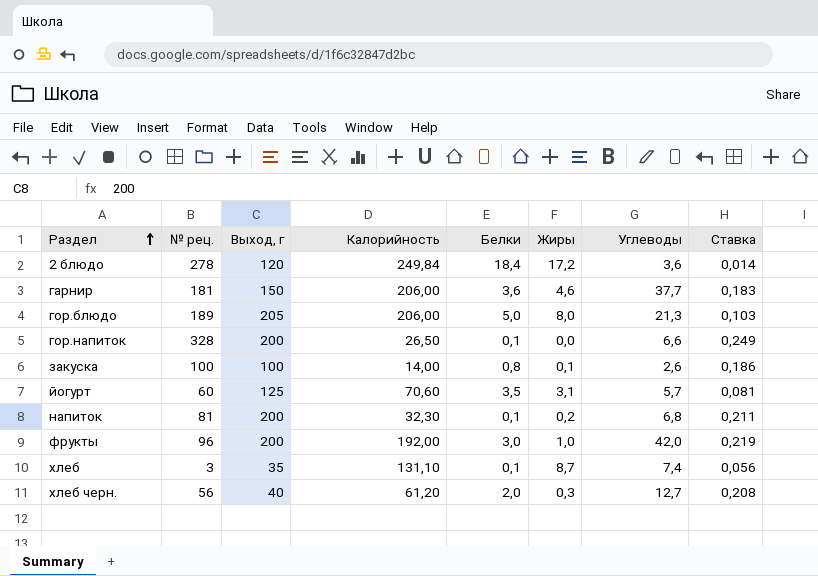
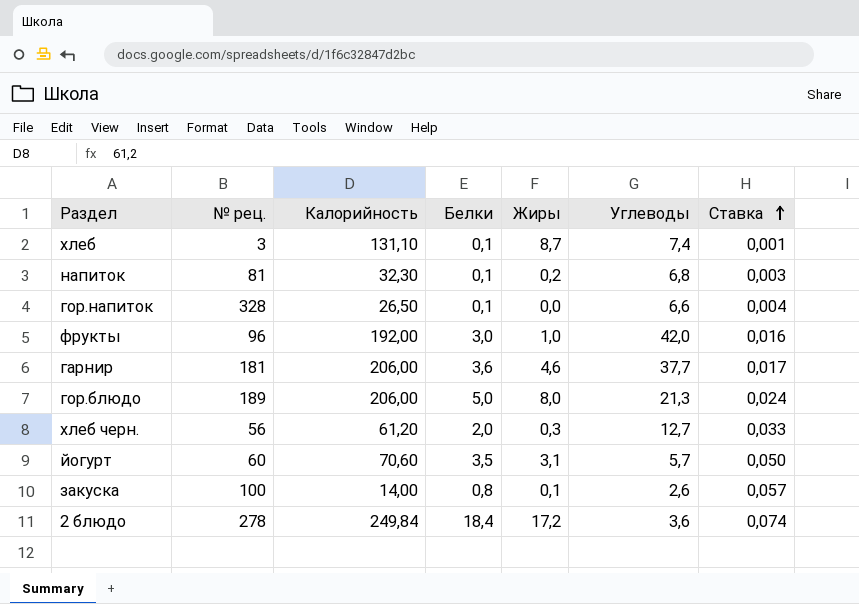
row order: Раздел ascending -> Ставка ascending
column Выход, г | position: 3 -> none
column Ставка | formula: [Углеводы] / [Калорийность] -> [Белки] / [Калорийность]

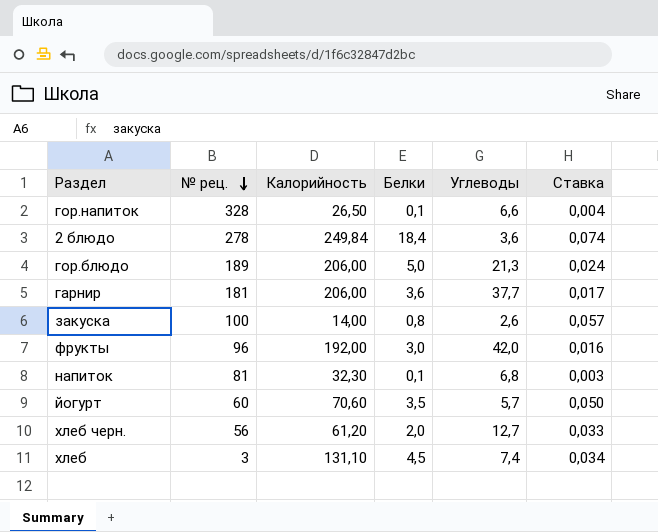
row order: Ставка ascending -> № рец. descending
column Жиры | position: 5 -> none
хлеб | Белки: 0,1 -> 4,5
хлеб | Ставка: 0,001 -> 0,034

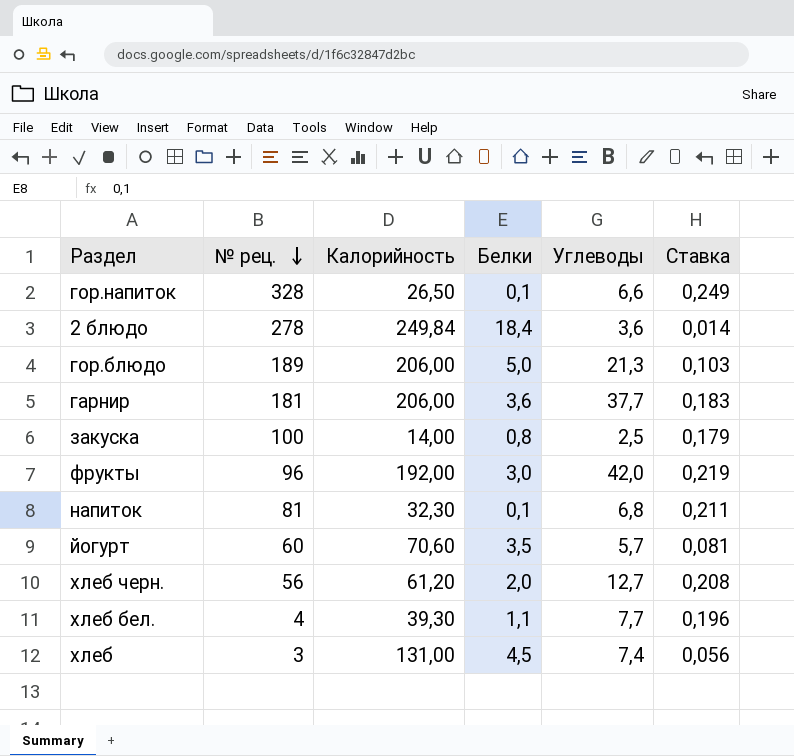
column Ставка | formula: [Белки] / [Калорийность] -> [Углеводы] / [Калорийность]
закуска | Углеводы: 2,6 -> 2,5
row хлеб бел.: none -> 4 | 39,30 | 1,1 | 7,7 | 0,196
хлеб | Калорийность: 131,10 -> 131,00

